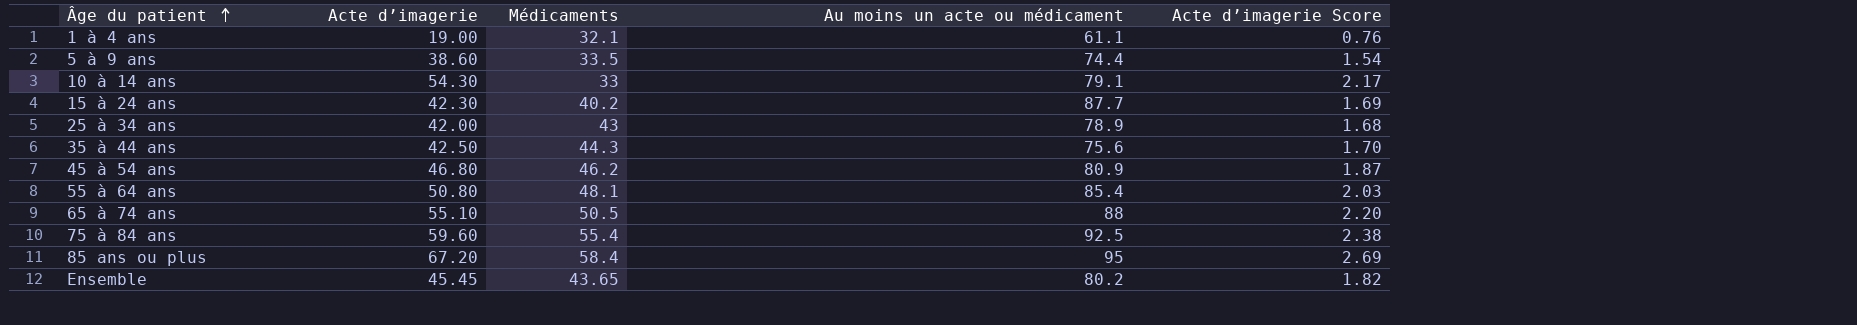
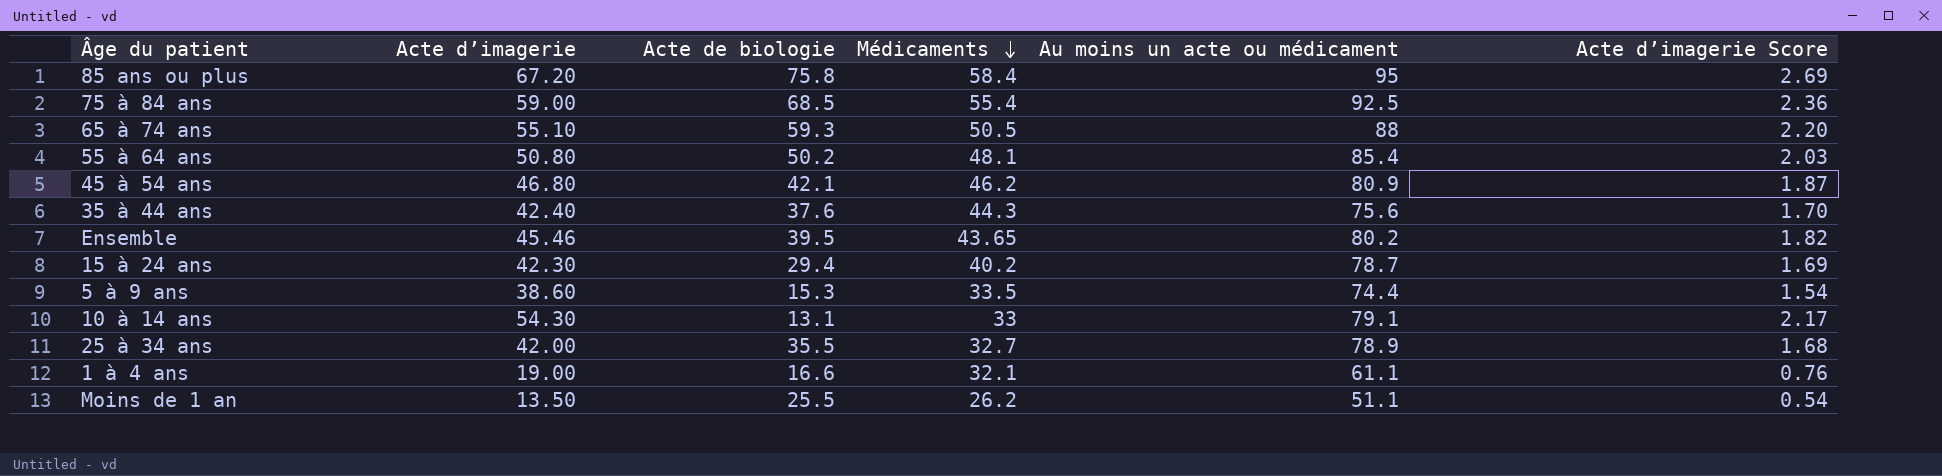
row order: Âge du patient ascending -> Médicaments descending
column Acte de biologie | position: none -> 3
75 à 84 ans | Acte d’imagerie: 59.60 -> 59.00
75 à 84 ans | Acte d’imagerie Score: 2.38 -> 2.36
35 à 44 ans | Acte d’imagerie: 42.50 -> 42.40
Ensemble | Acte d’imagerie: 45.45 -> 45.46
15 à 24 ans | Au moins un acte ou médicament: 87.7 -> 78.7
25 à 34 ans | Médicaments: 43 -> 32.7
row Moins de 1 an: none -> 13.50 | 25.5 | 26.2 | 51.1 | 0.54

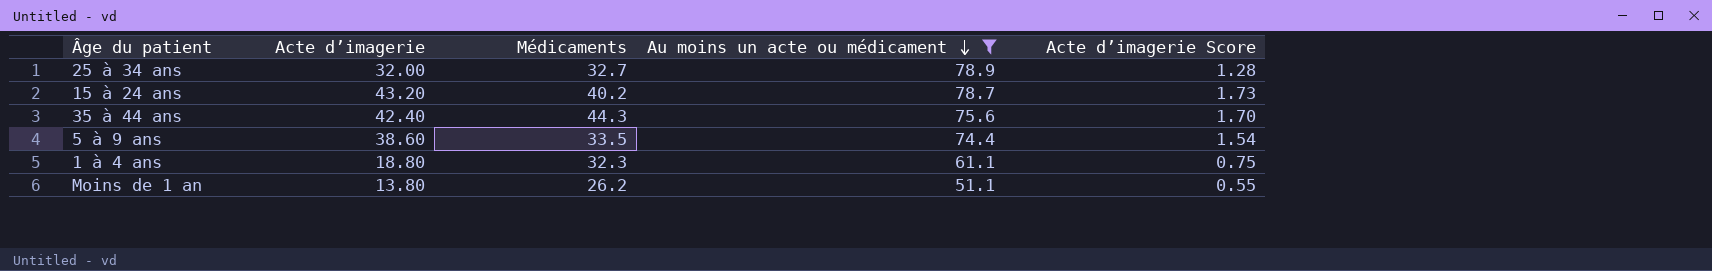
filter: none -> Au moins un acte ou médicament <= 78.9
row order: Médicaments descending -> Au moins un acte ou médicament descending
column Acte de biologie | position: 3 -> none
25 à 34 ans | Acte d’imagerie: 42.00 -> 32.00
25 à 34 ans | Acte d’imagerie Score: 1.68 -> 1.28
15 à 24 ans | Acte d’imagerie: 42.30 -> 43.20
15 à 24 ans | Acte d’imagerie Score: 1.69 -> 1.73
1 à 4 ans | Acte d’imagerie: 19.00 -> 18.80
1 à 4 ans | Médicaments: 32.1 -> 32.3
1 à 4 ans | Acte d’imagerie Score: 0.76 -> 0.75
Moins de 1 an | Acte d’imagerie: 13.50 -> 13.80
Moins de 1 an | Acte d’imagerie Score: 0.54 -> 0.55

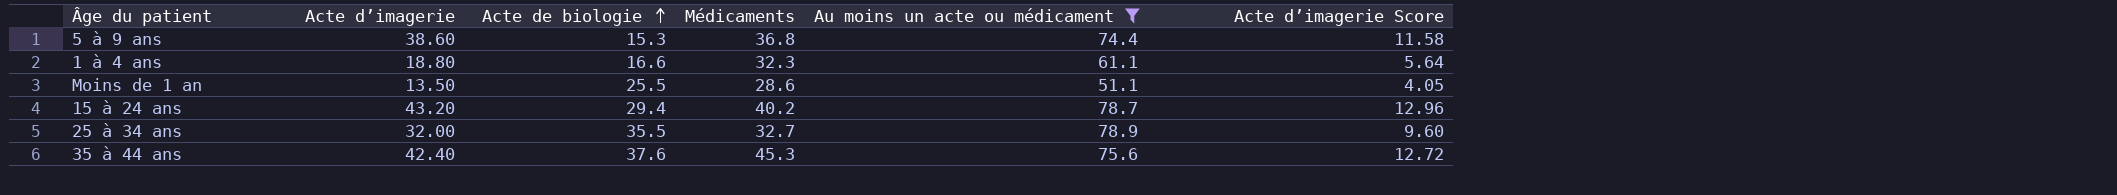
row order: Au moins un acte ou médicament descending -> Acte de biologie ascending
column Acte de biologie | position: none -> 3
column Acte d’imagerie Score | formula: [Acte d’imagerie] * 0.04 -> [Acte d’imagerie] * 0.3
5 à 9 ans | Médicaments: 33.5 -> 36.8
Moins de 1 an | Acte d’imagerie: 13.80 -> 13.50
Moins de 1 an | Médicaments: 26.2 -> 28.6
35 à 44 ans | Médicaments: 44.3 -> 45.3

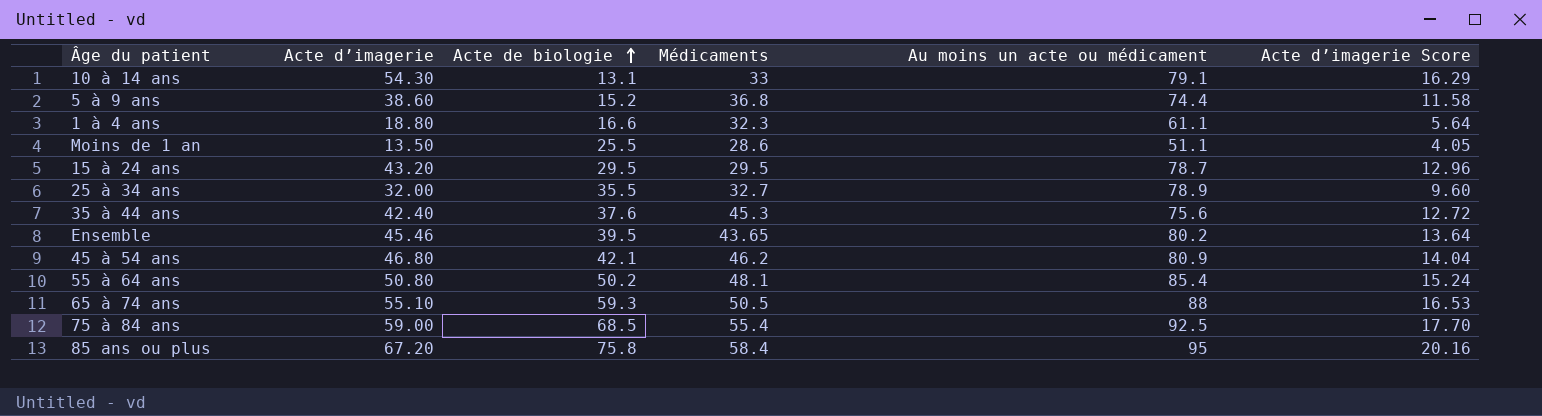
filter: Au moins un acte ou médicament <= 78.9 -> none
5 à 9 ans | Acte de biologie: 15.3 -> 15.2
15 à 24 ans | Acte de biologie: 29.4 -> 29.5
15 à 24 ans | Médicaments: 40.2 -> 29.5

